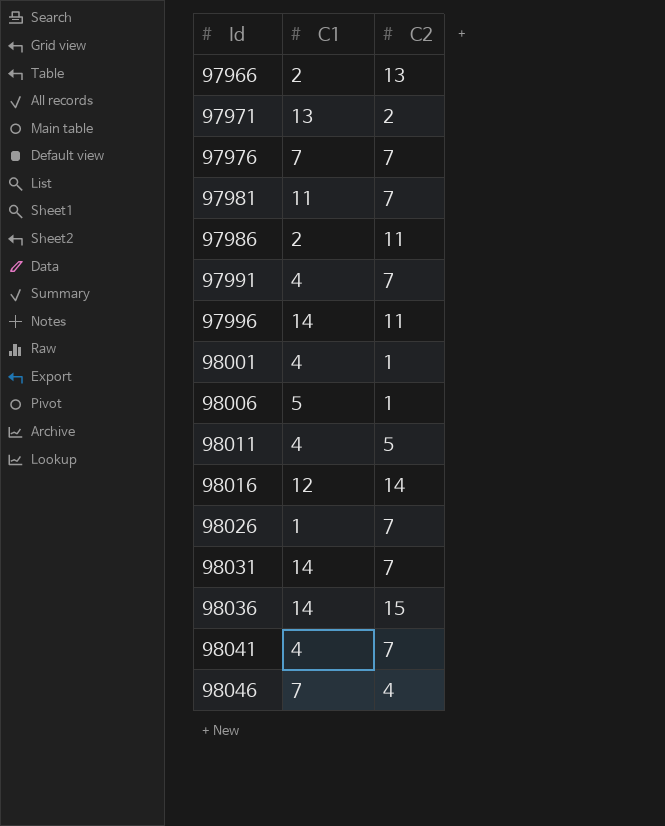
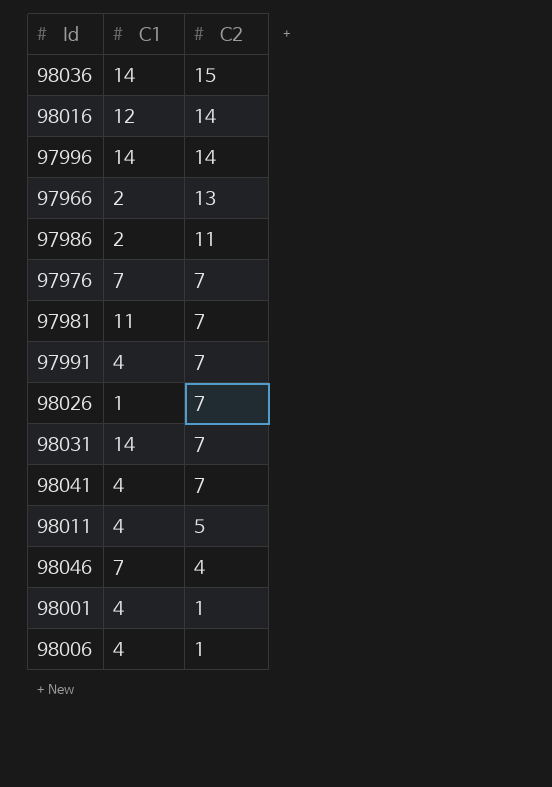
row order: Id ascending -> C2 descending
row 97971: 13 | 2 -> none
97996 | C2: 11 -> 14
98006 | C1: 5 -> 4

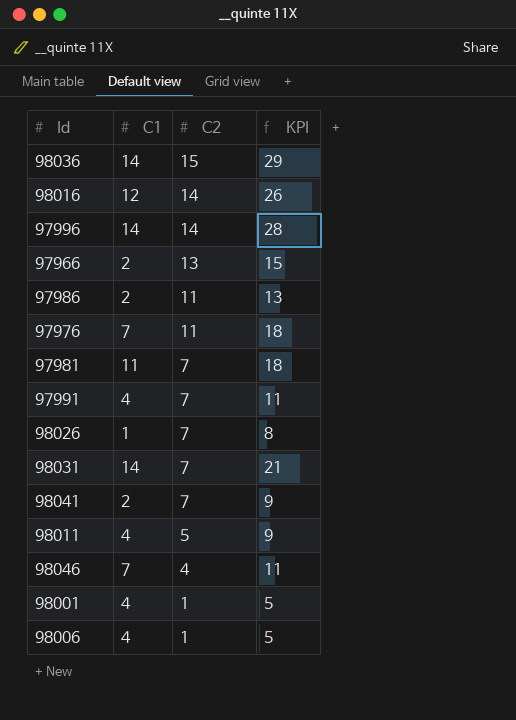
column KPI | formula: none -> [C1] + [C2]
97976 | C2: 7 -> 11
98041 | C1: 4 -> 2

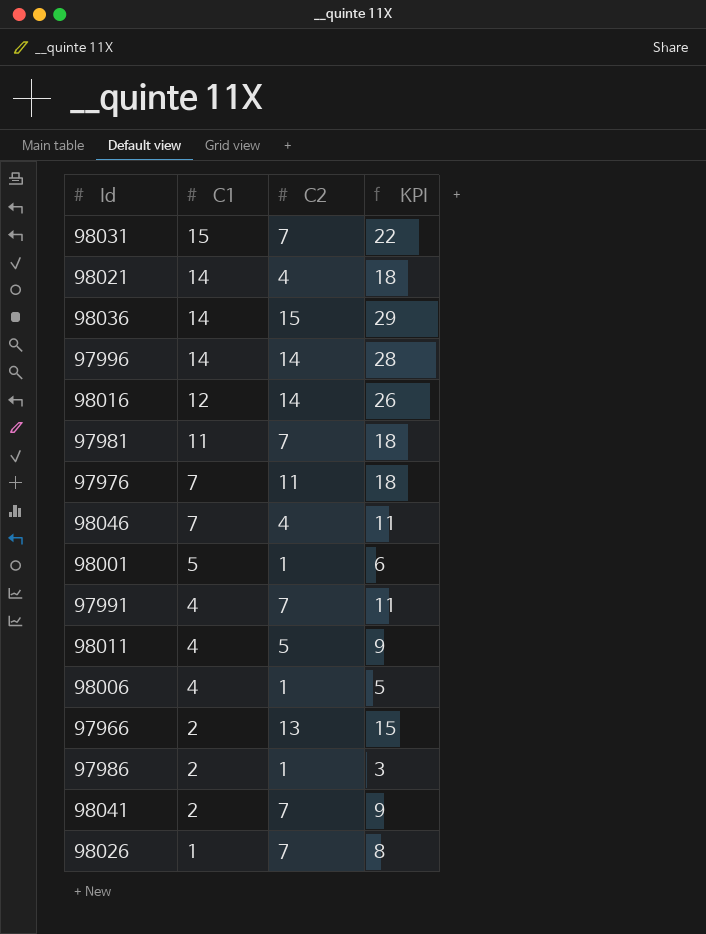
row order: C2 descending -> C1 descending
98031 | C1: 14 -> 15
98031 | KPI: 21 -> 22
row 98021: none -> 14 | 4 | 18
98001 | C1: 4 -> 5
98001 | KPI: 5 -> 6
97986 | C2: 11 -> 1
97986 | KPI: 13 -> 3

